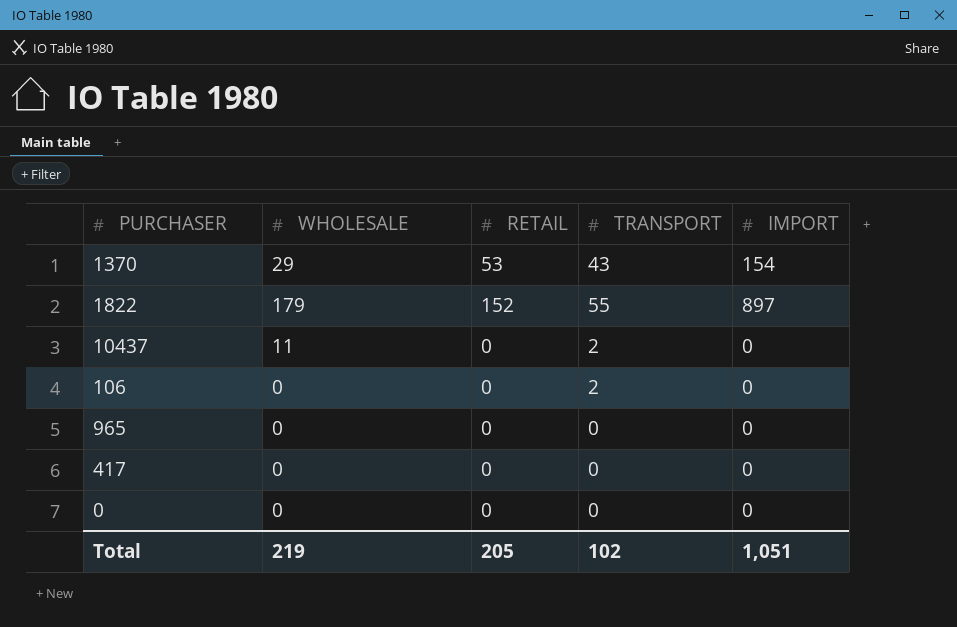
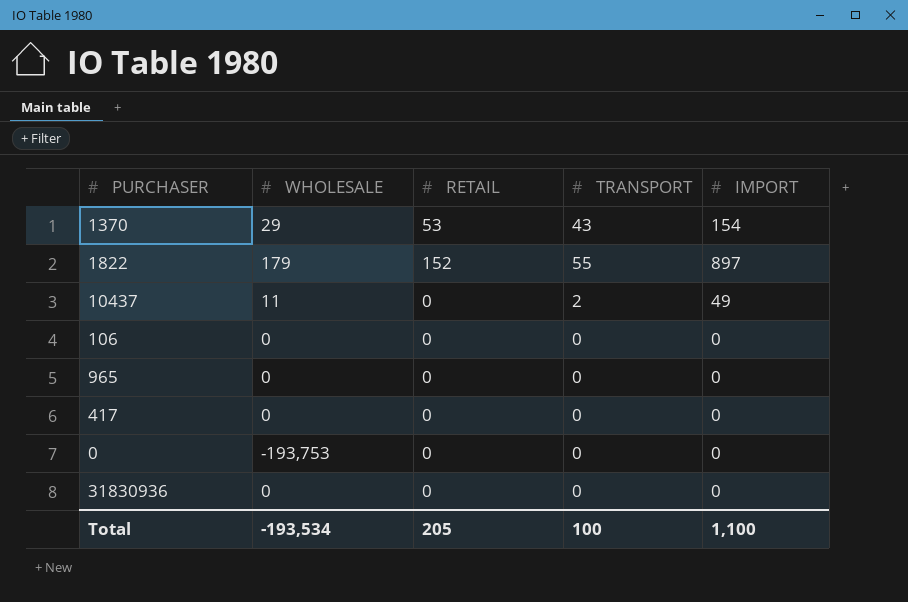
10437 | IMPORT: 0 -> 49
106 | TRANSPORT: 2 -> 0
0 | WHOLESALE: 0 -> -193,753
row 31830936: none -> 0 | 0 | 0 | 0
Total | WHOLESALE: 219 -> -193,534
Total | TRANSPORT: 102 -> 100
Total | IMPORT: 1,051 -> 1,100

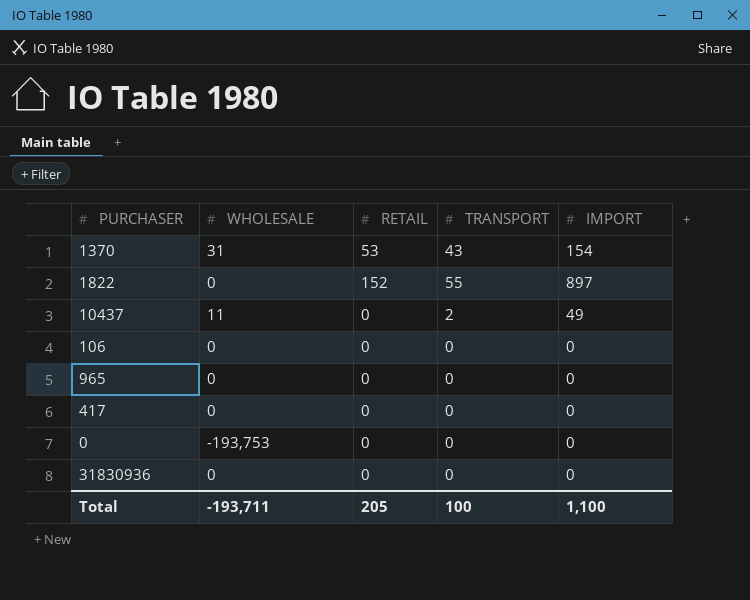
1370 | WHOLESALE: 29 -> 31
1822 | WHOLESALE: 179 -> 0
Total | WHOLESALE: -193,534 -> -193,711

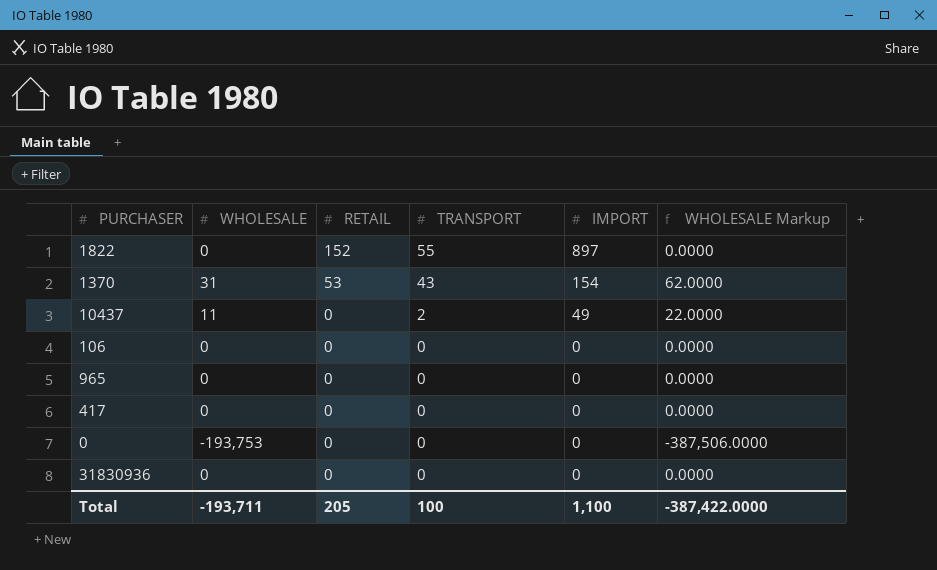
row order: none -> RETAIL descending
column WHOLESALE Markup | formula: none -> [WHOLESALE] * 2

